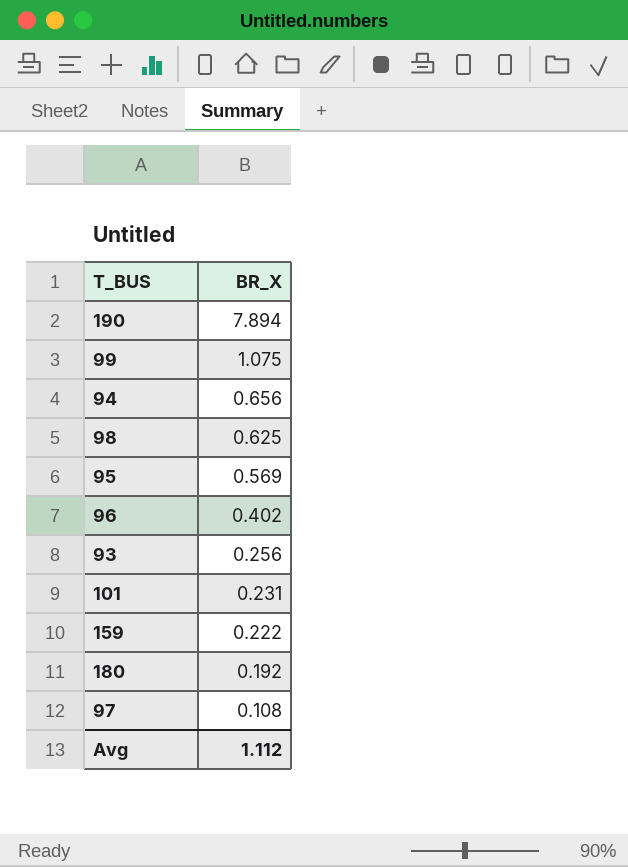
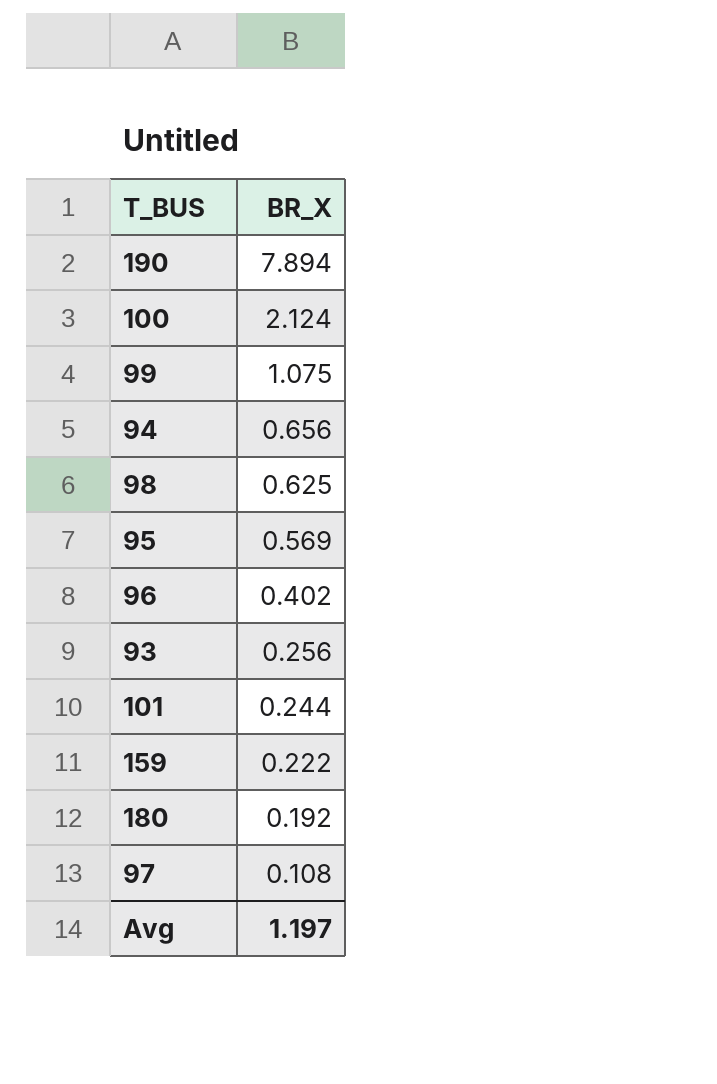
row 100: none -> 2.124
101 | BR_X: 0.231 -> 0.244
Avg | BR_X: 1.112 -> 1.197

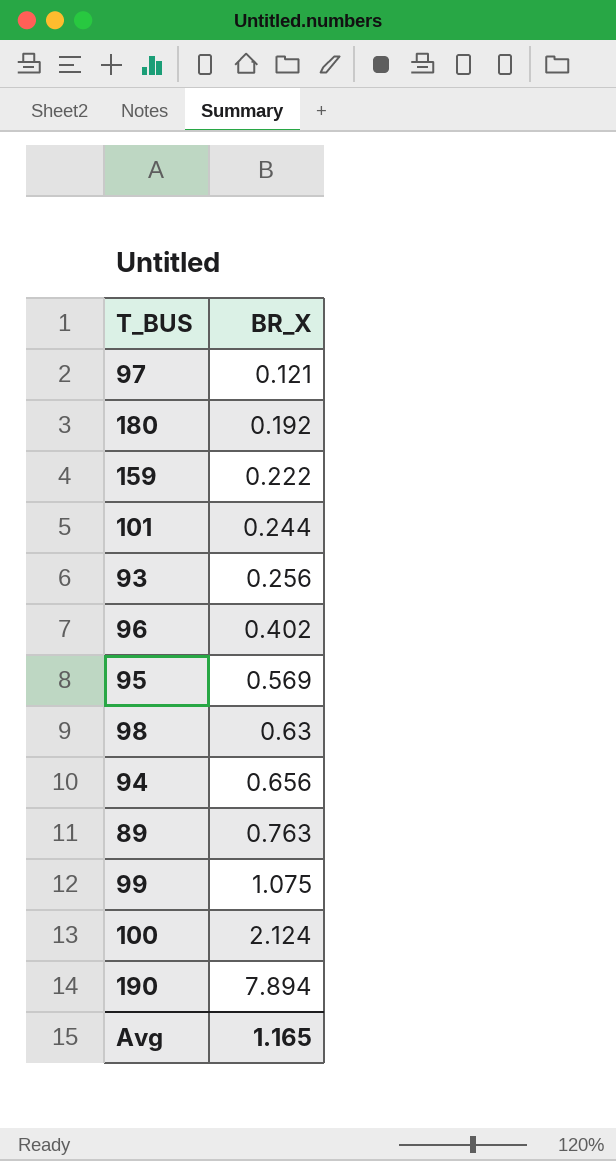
row order: BR_X descending -> BR_X ascending
97 | BR_X: 0.108 -> 0.121
98 | BR_X: 0.625 -> 0.63
row 89: none -> 0.763
Avg | BR_X: 1.197 -> 1.165

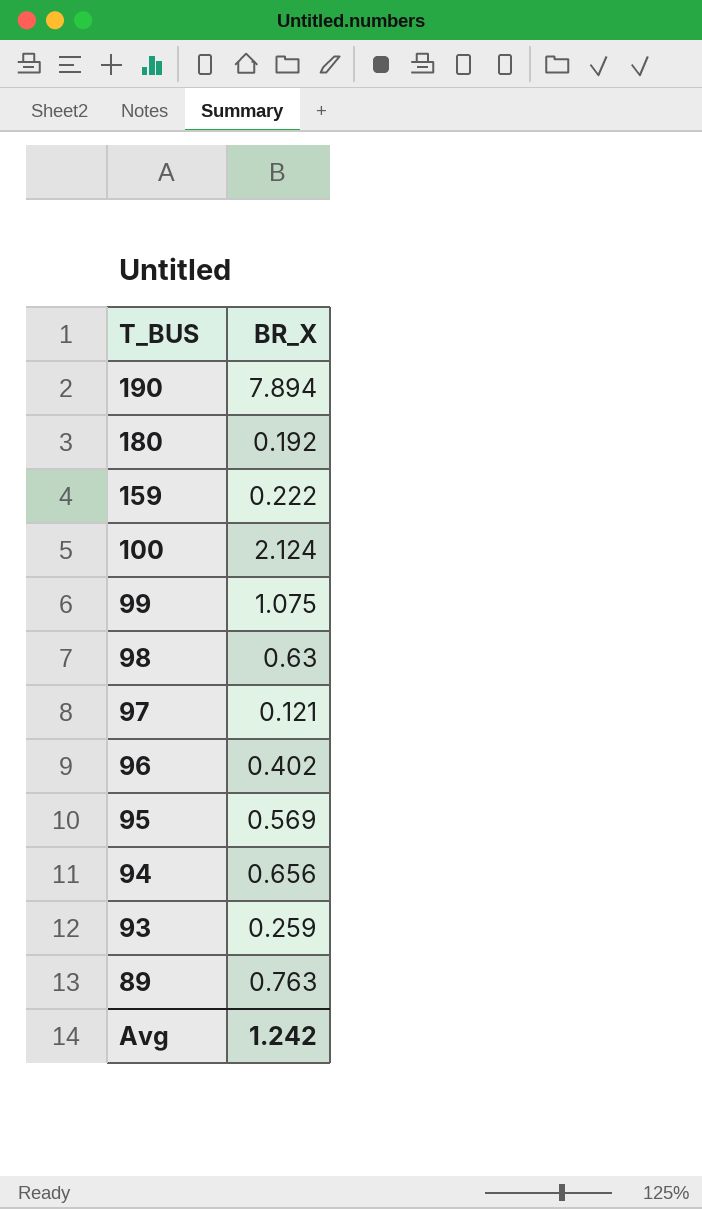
row order: BR_X ascending -> T_BUS descending
row 101: 0.244 -> none
93 | BR_X: 0.256 -> 0.259
Avg | BR_X: 1.165 -> 1.242

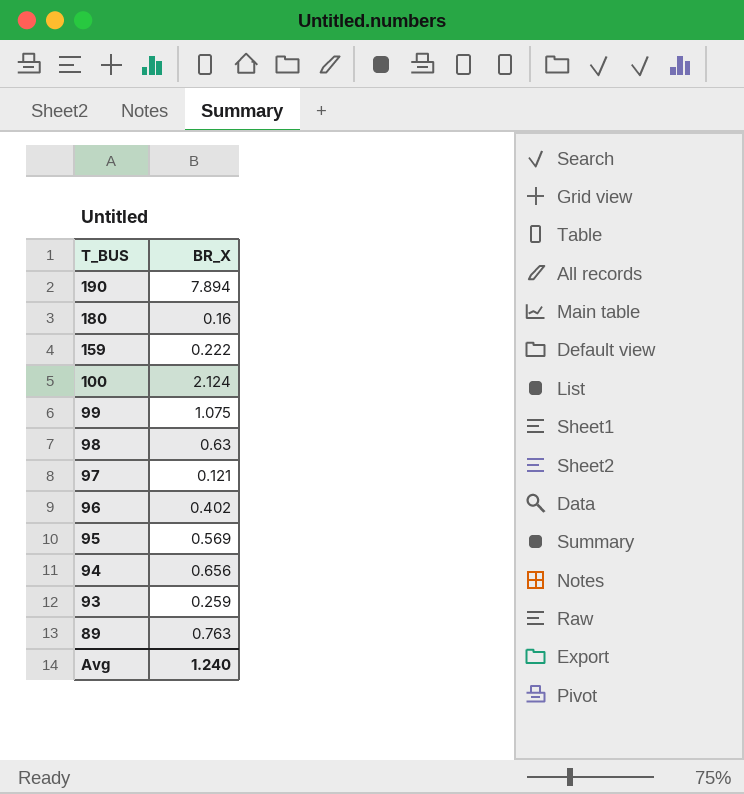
180 | BR_X: 0.192 -> 0.16
Avg | BR_X: 1.242 -> 1.240

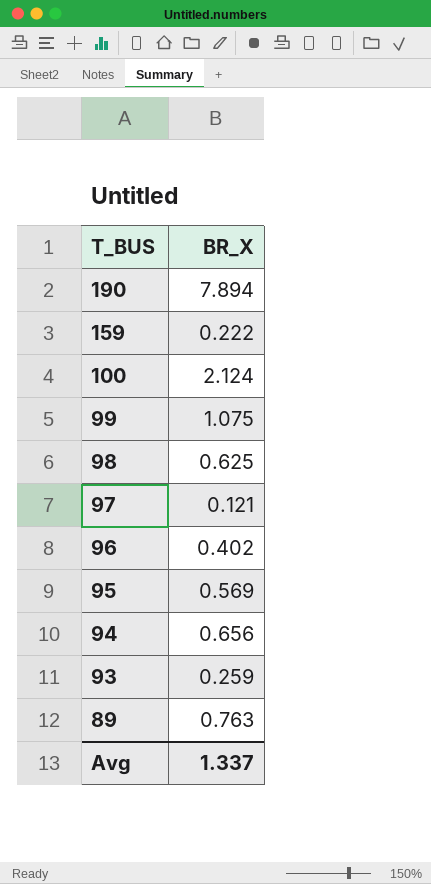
row 180: 0.16 -> none
98 | BR_X: 0.63 -> 0.625
Avg | BR_X: 1.240 -> 1.337

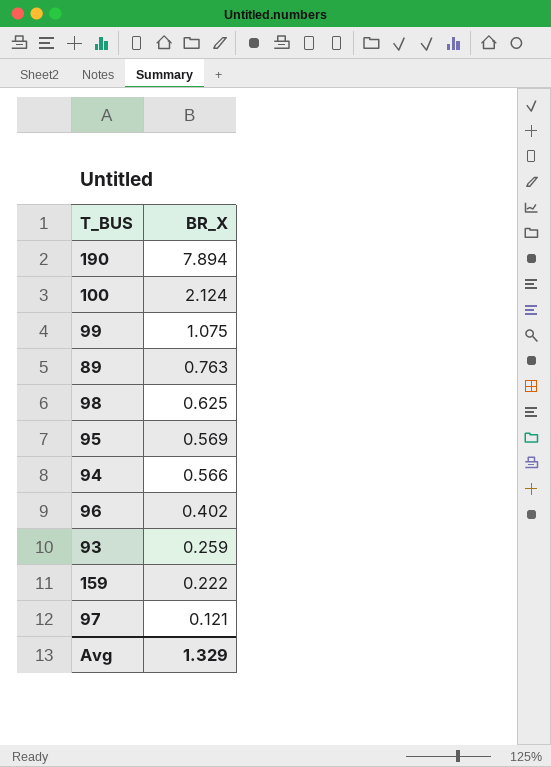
row order: T_BUS descending -> BR_X descending
94 | BR_X: 0.656 -> 0.566
Avg | BR_X: 1.337 -> 1.329

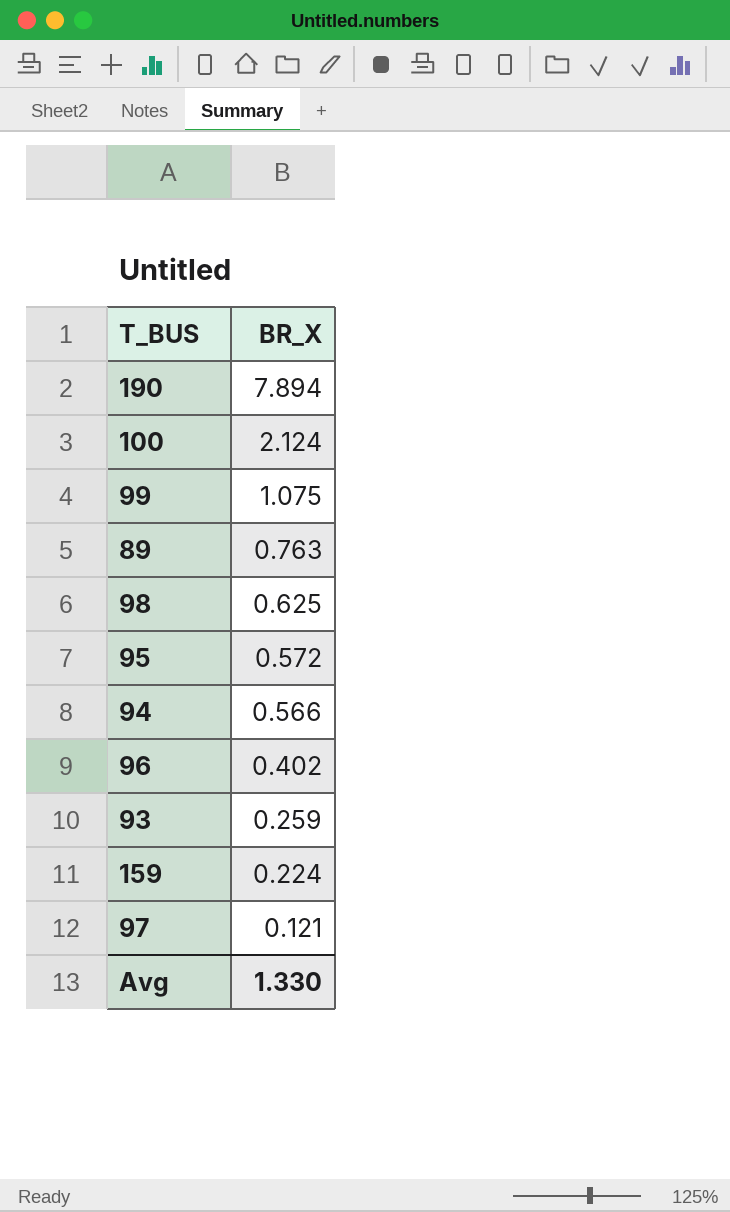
95 | BR_X: 0.569 -> 0.572
159 | BR_X: 0.222 -> 0.224
Avg | BR_X: 1.329 -> 1.330

